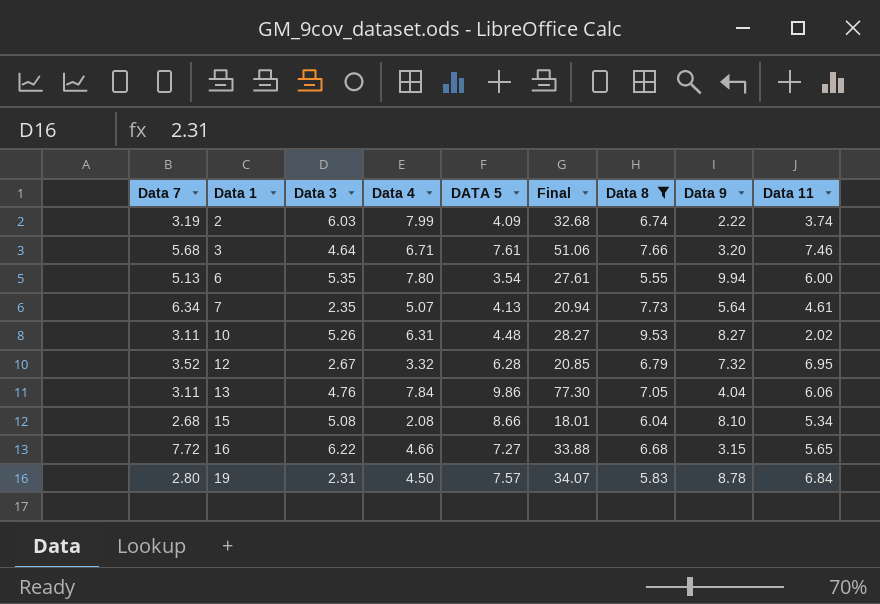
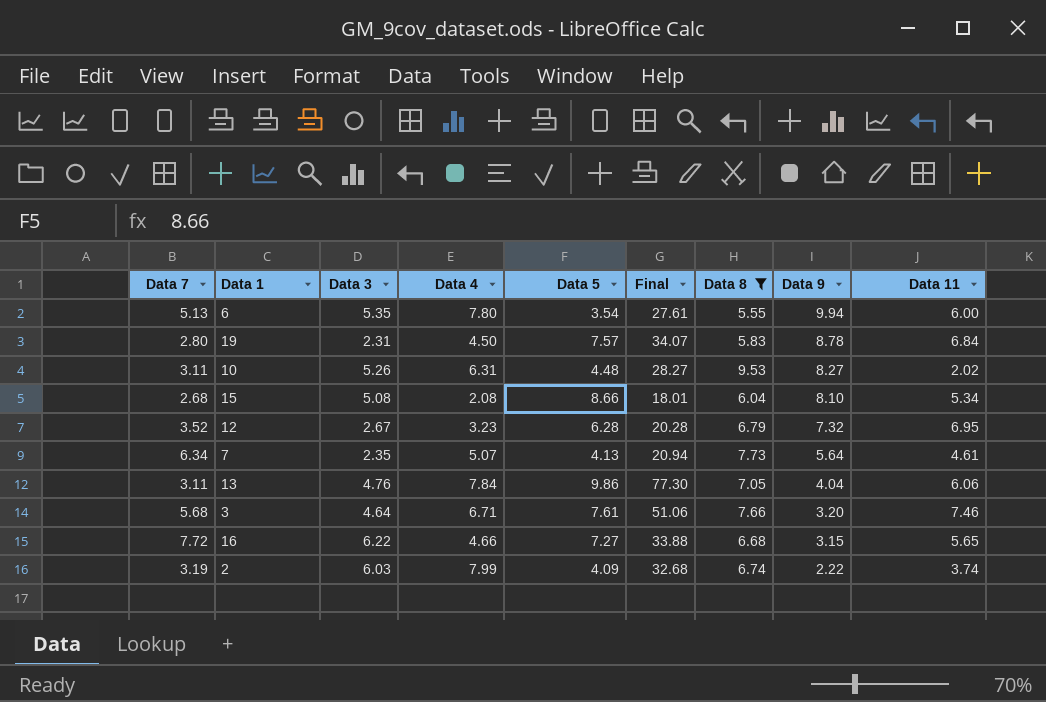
row order: Data 1 ascending -> Data 9 descending
column name: DATA 5 -> Data 5
12 | Data 4: 3.32 -> 3.23
12 | Final: 20.85 -> 20.28

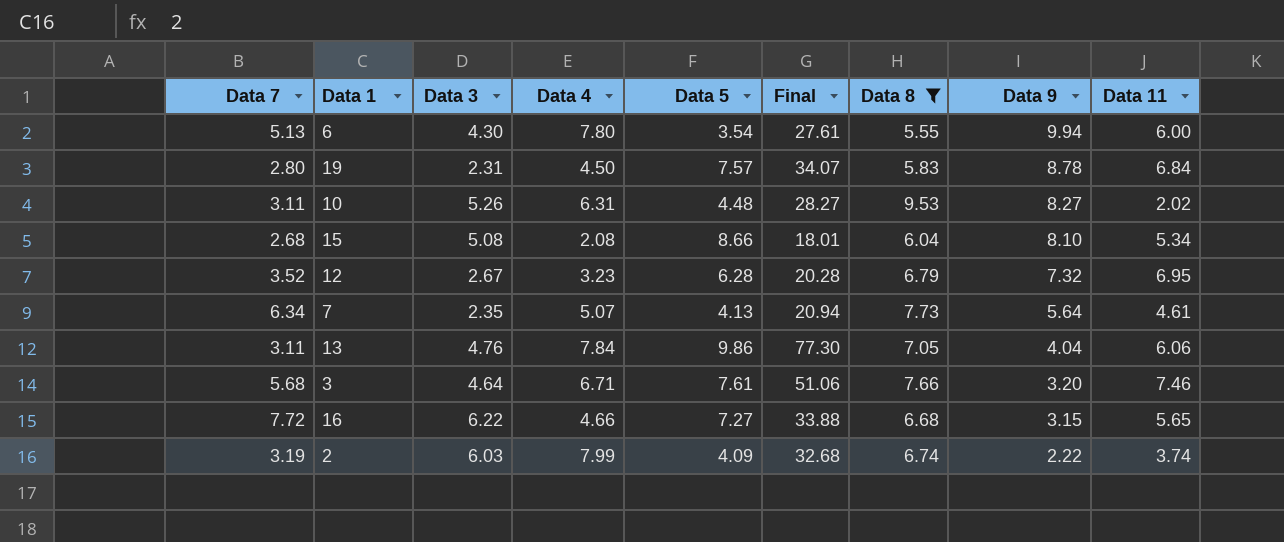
6 | Data 3: 5.35 -> 4.30

